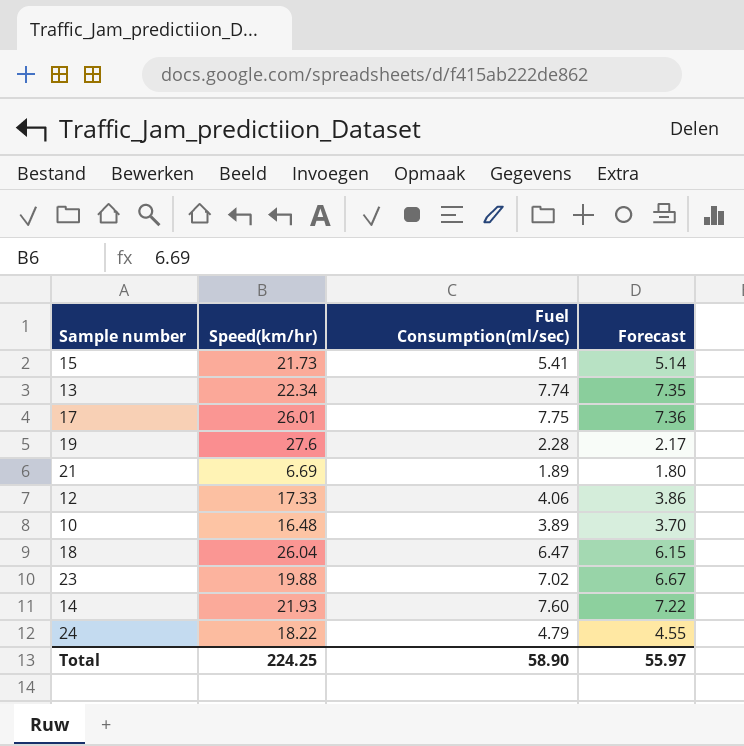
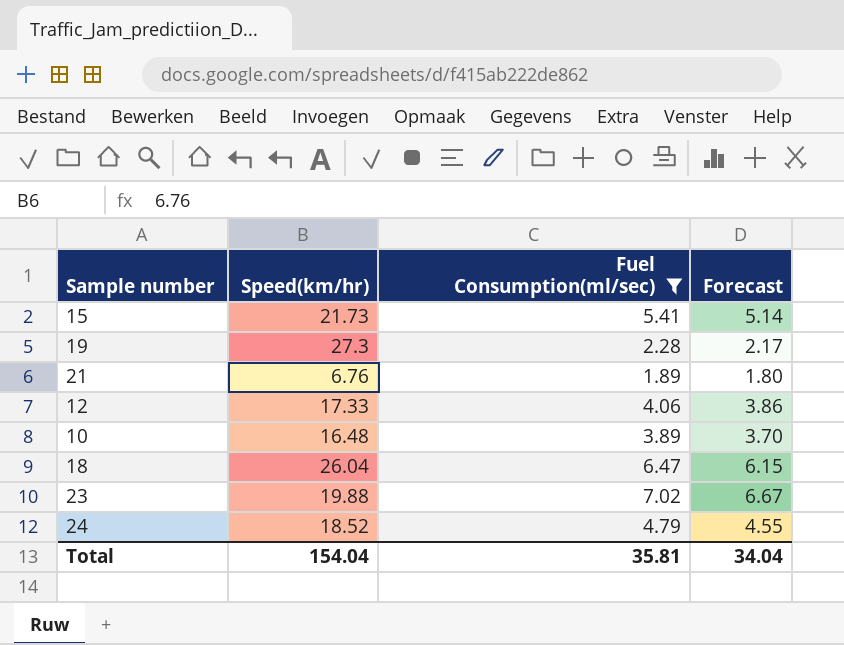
filter: none -> Fuel Consumption(ml/sec) <= 7.02
19 | Speed(km/hr): 27.6 -> 27.3
21 | Speed(km/hr): 6.69 -> 6.76
24 | Speed(km/hr): 18.22 -> 18.52
Total | Speed(km/hr): 224.25 -> 154.04
Total | Fuel Consumption(ml/sec): 58.90 -> 35.81
Total | Forecast: 55.97 -> 34.04

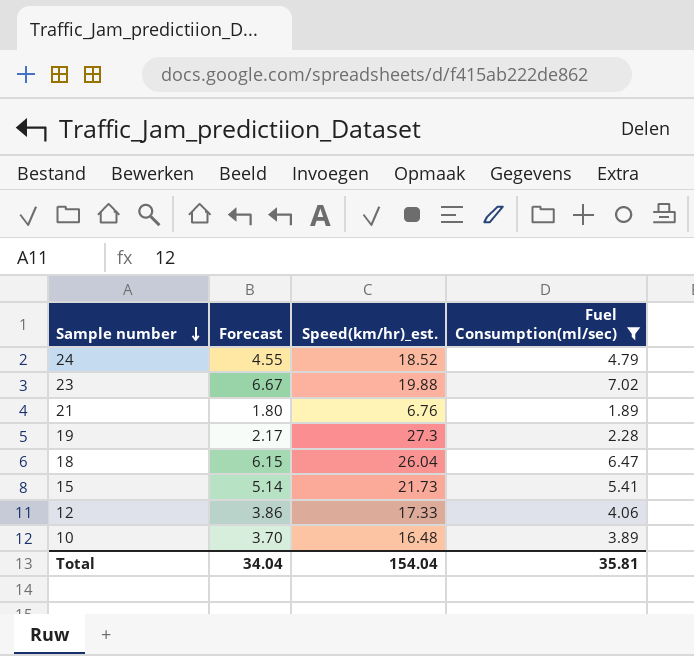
row order: none -> Sample number descending
column Forecast | position: 4 -> 2
column name: Speed(km/hr) -> Speed(km/hr)_est.

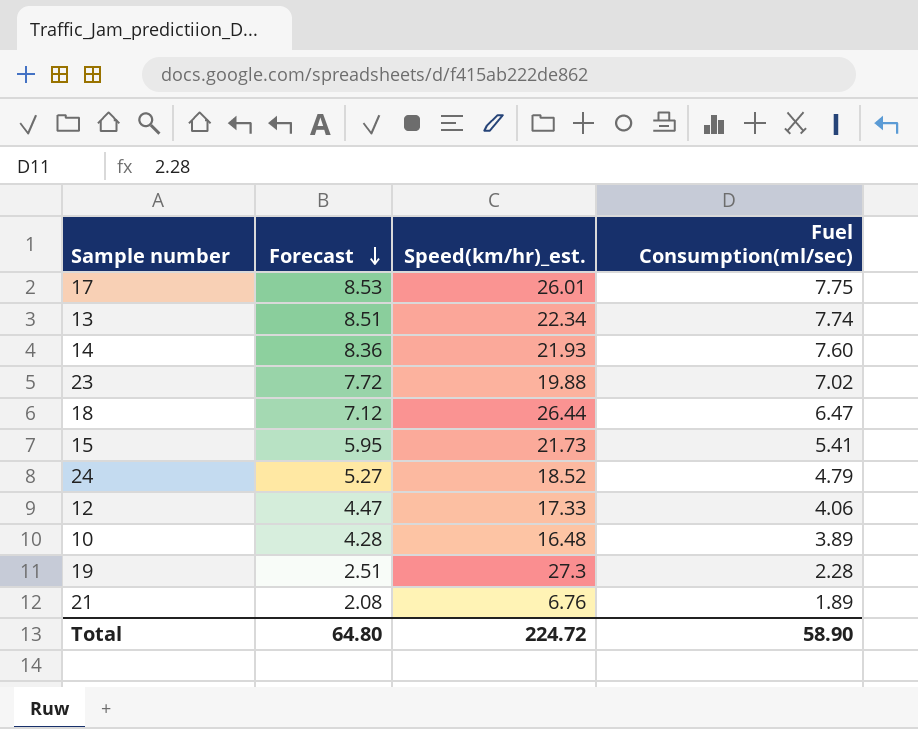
filter: Fuel Consumption(ml/sec) <= 7.02 -> none
row order: Sample number descending -> Forecast descending
column Forecast | formula: [Fuel Consumption(ml/sec)] * 0.95 -> [Fuel Consumption(ml/sec)] * 1.1
18 | Speed(km/hr)_est.: 26.04 -> 26.44
Total | Forecast: 34.04 -> 64.80
Total | Speed(km/hr)_est.: 154.04 -> 224.72
Total | Fuel Consumption(ml/sec): 35.81 -> 58.90

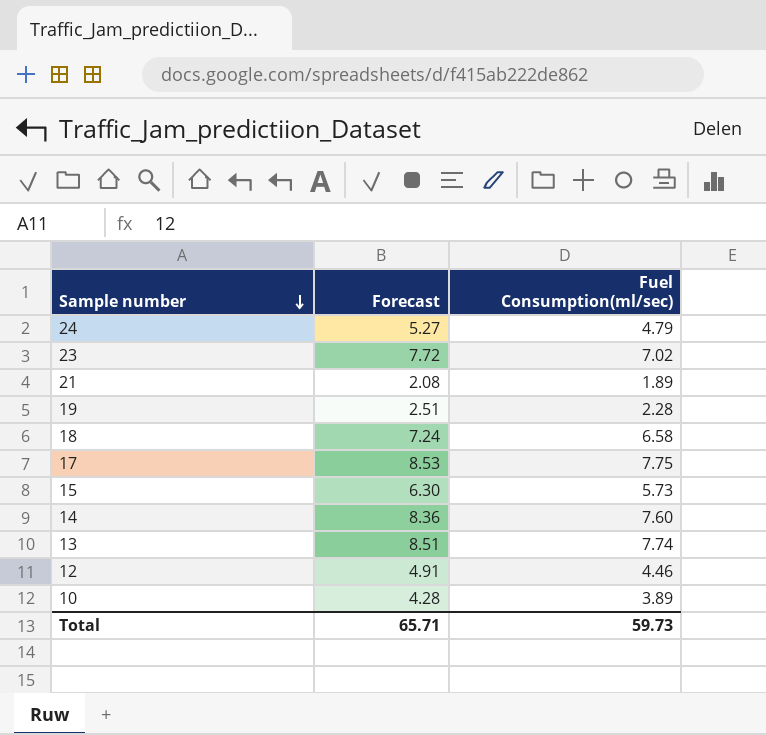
row order: Forecast descending -> Sample number descending
column Speed(km/hr)_est. | position: 3 -> none
18 | Forecast: 7.12 -> 7.24
18 | Fuel Consumption(ml/sec): 6.47 -> 6.58
15 | Forecast: 5.95 -> 6.30
15 | Fuel Consumption(ml/sec): 5.41 -> 5.73
12 | Forecast: 4.47 -> 4.91
12 | Fuel Consumption(ml/sec): 4.06 -> 4.46
Total | Forecast: 64.80 -> 65.71
Total | Fuel Consumption(ml/sec): 58.90 -> 59.73

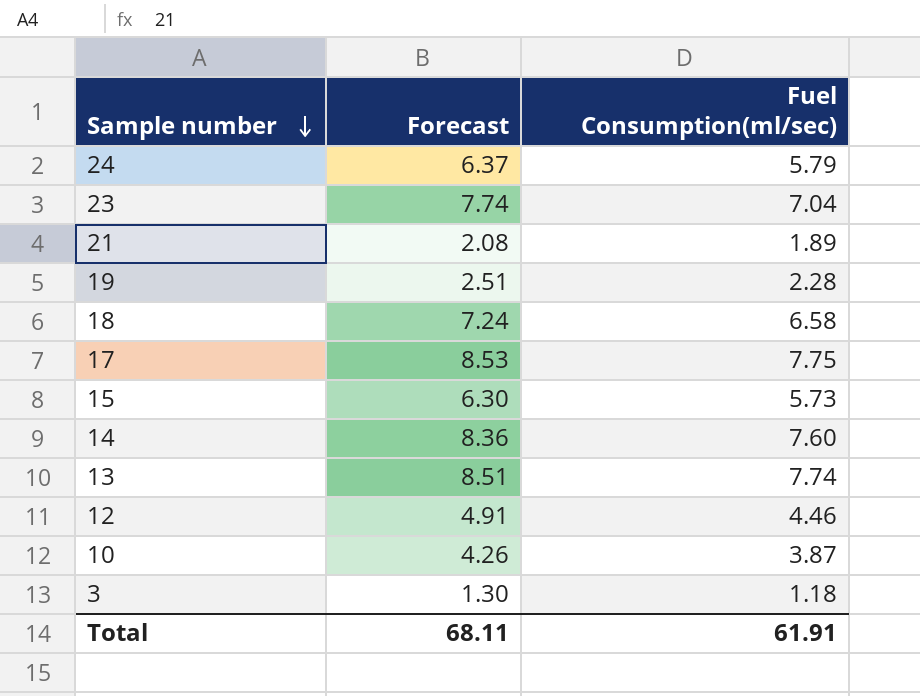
24 | Forecast: 5.27 -> 6.37
24 | Fuel Consumption(ml/sec): 4.79 -> 5.79
23 | Forecast: 7.72 -> 7.74
23 | Fuel Consumption(ml/sec): 7.02 -> 7.04
10 | Forecast: 4.28 -> 4.26
10 | Fuel Consumption(ml/sec): 3.89 -> 3.87
row 3: none -> 1.30 | 1.18
Total | Forecast: 65.71 -> 68.11
Total | Fuel Consumption(ml/sec): 59.73 -> 61.91

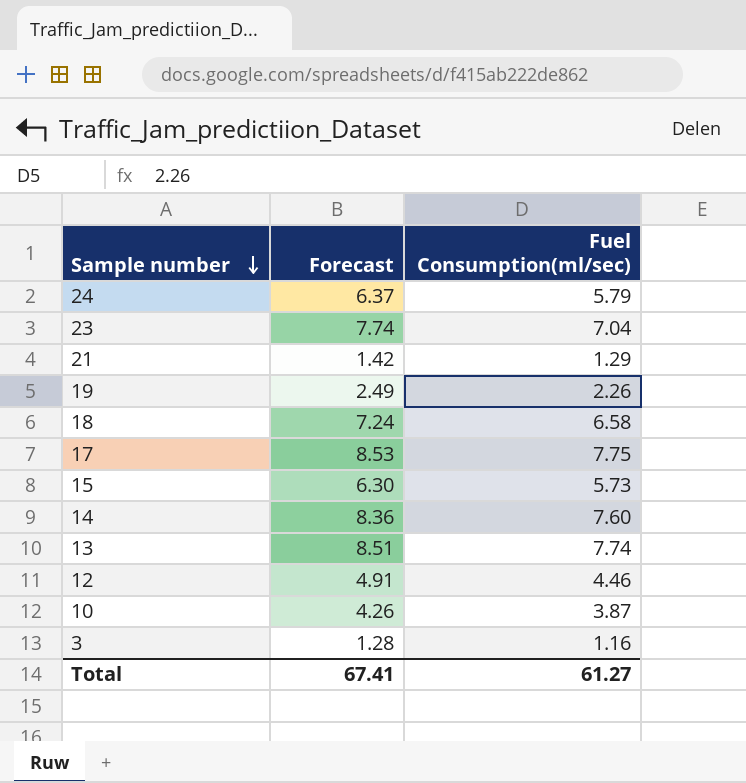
21 | Forecast: 2.08 -> 1.42
21 | Fuel Consumption(ml/sec): 1.89 -> 1.29
19 | Forecast: 2.51 -> 2.49
19 | Fuel Consumption(ml/sec): 2.28 -> 2.26
3 | Forecast: 1.30 -> 1.28
3 | Fuel Consumption(ml/sec): 1.18 -> 1.16
Total | Forecast: 68.11 -> 67.41
Total | Fuel Consumption(ml/sec): 61.91 -> 61.27

